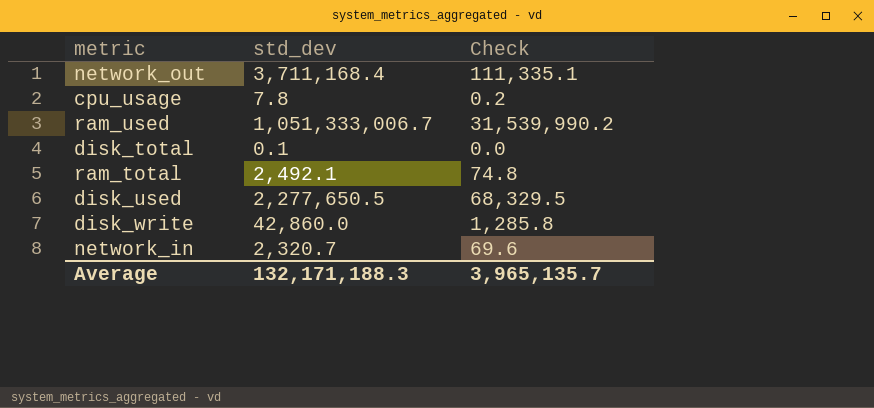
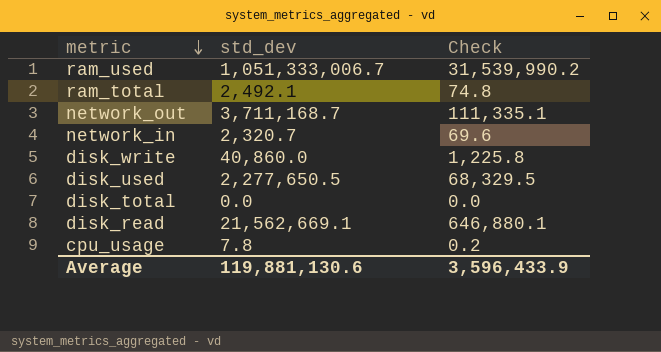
row order: none -> metric descending
network_out | std_dev: 3,711,168.4 -> 3,711,168.7
disk_write | std_dev: 42,860.0 -> 40,860.0
disk_write | Check: 1,285.8 -> 1,225.8
disk_total | std_dev: 0.1 -> 0.0
row disk_read: none -> 21,562,669.1 | 646,880.1
Average | std_dev: 132,171,188.3 -> 119,881,130.6
Average | Check: 3,965,135.7 -> 3,596,433.9

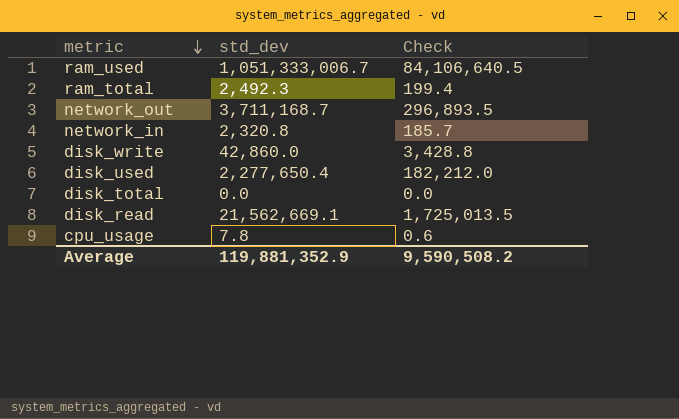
column Check | formula: [std_dev] * 0.03 -> [std_dev] * 0.08
ram_total | std_dev: 2,492.1 -> 2,492.3
network_in | std_dev: 2,320.7 -> 2,320.8
disk_write | std_dev: 40,860.0 -> 42,860.0
disk_used | std_dev: 2,277,650.5 -> 2,277,650.4
Average | std_dev: 119,881,130.6 -> 119,881,352.9
Average | Check: 3,596,433.9 -> 9,590,508.2

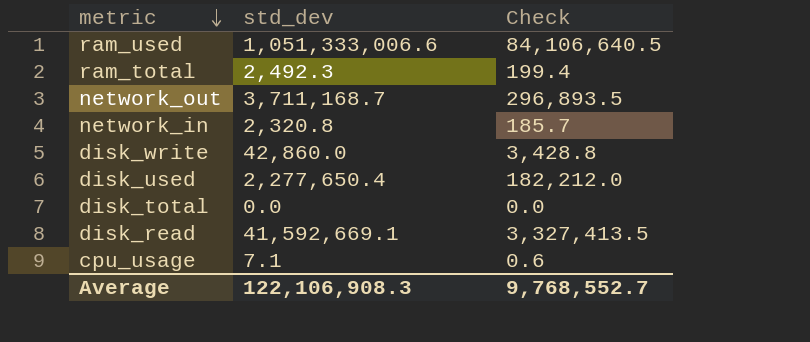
ram_used | std_dev: 1,051,333,006.7 -> 1,051,333,006.6
disk_read | std_dev: 21,562,669.1 -> 41,592,669.1
disk_read | Check: 1,725,013.5 -> 3,327,413.5
cpu_usage | std_dev: 7.8 -> 7.1
Average | std_dev: 119,881,352.9 -> 122,106,908.3
Average | Check: 9,590,508.2 -> 9,768,552.7

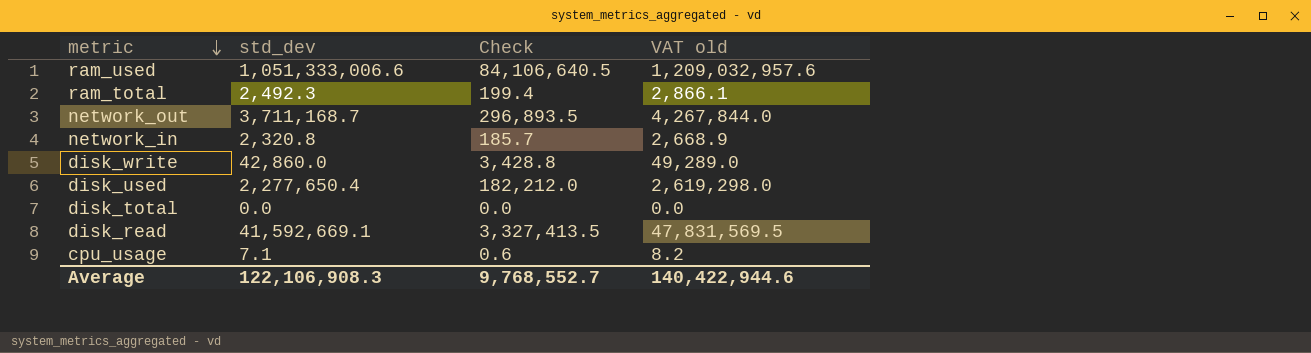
column VAT old | formula: none -> [std_dev] * 1.15

